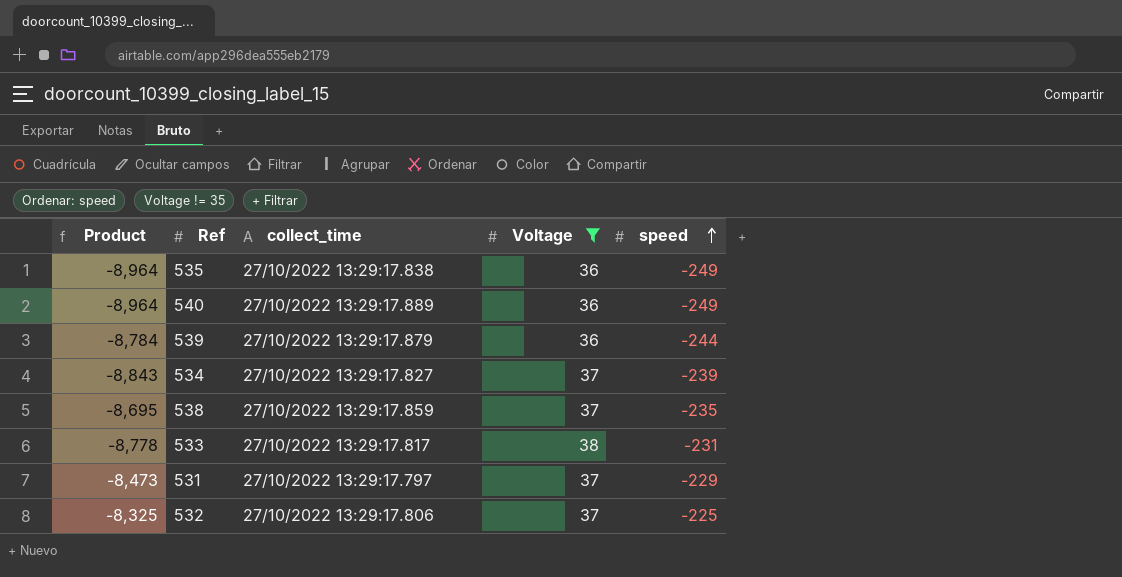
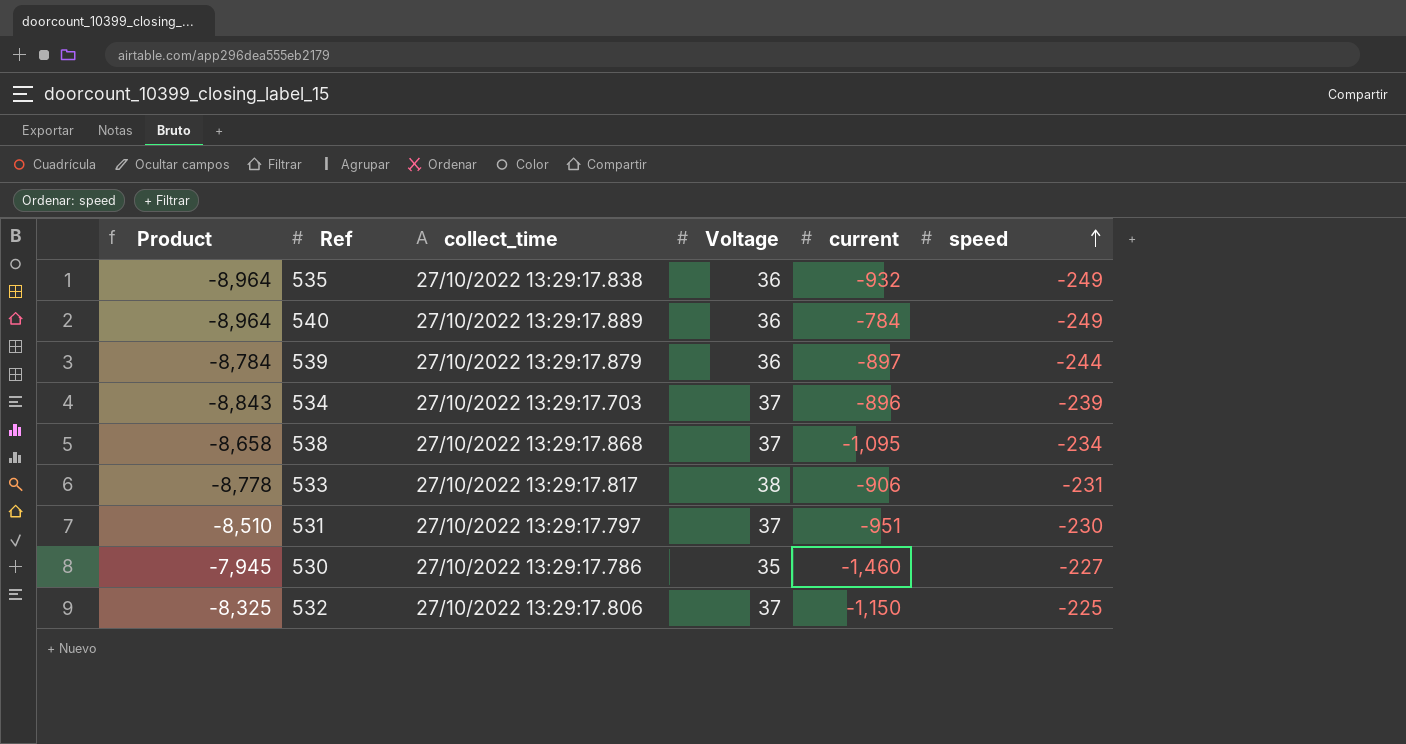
filter: Voltage != 35 -> none
column current | position: none -> 5
534 | collect_time: 27/10/2022 13:29:17.827 -> 27/10/2022 13:29:17.703
538 | Product: -8,695 -> -8,658
538 | collect_time: 27/10/2022 13:29:17.859 -> 27/10/2022 13:29:17.868
538 | speed: -235 -> -234
531 | Product: -8,473 -> -8,510
531 | speed: -229 -> -230

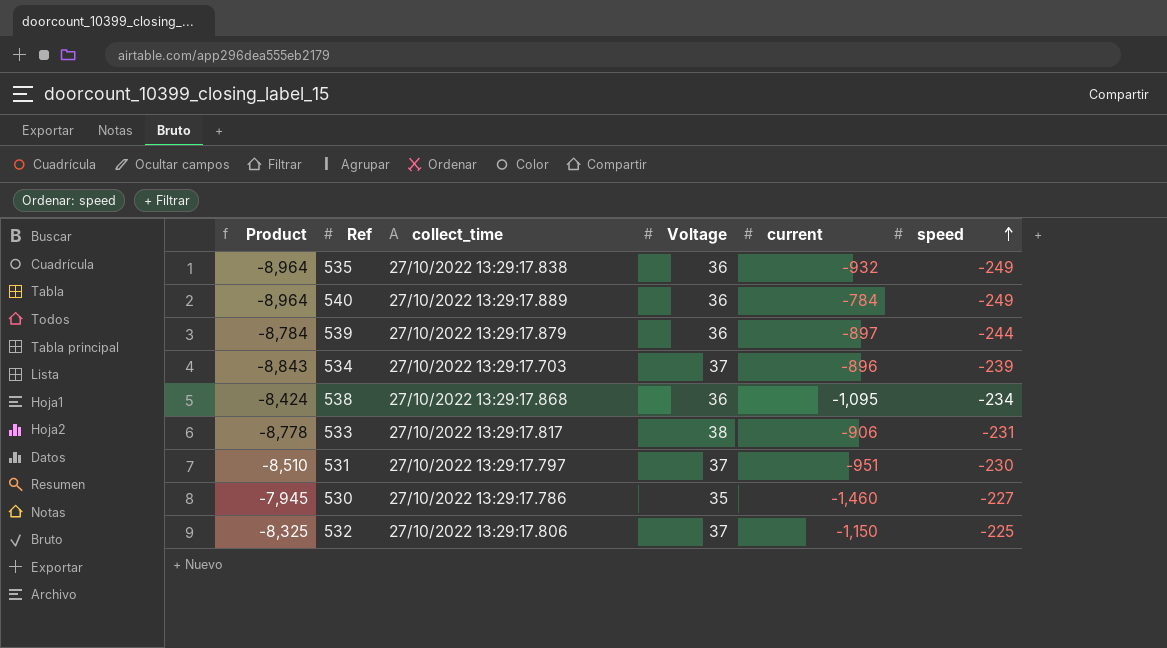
538 | Product: -8,658 -> -8,424
538 | Voltage: 37 -> 36

